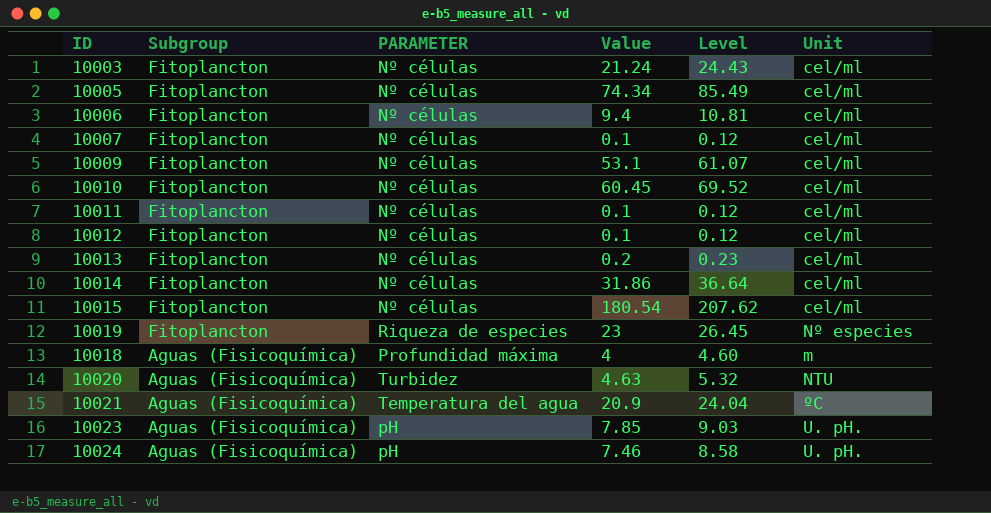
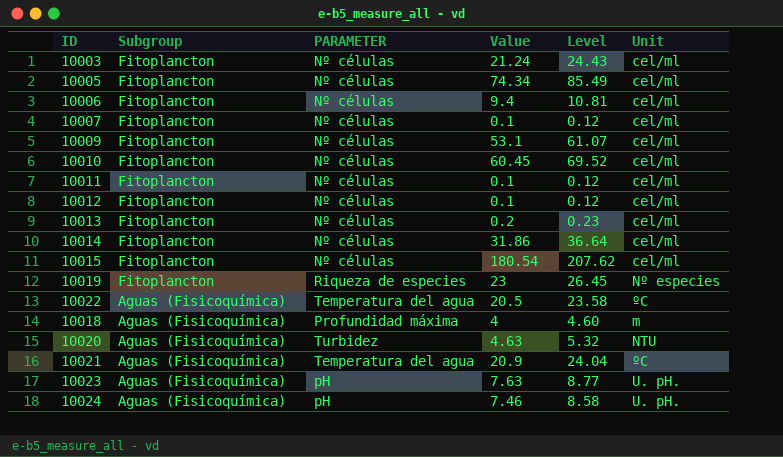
row 10022: none -> Aguas (Fisicoquímica) | Temperatura del agua | 20.5 | 23.58 | ºC
10023 | Value: 7.85 -> 7.63
10023 | Level: 9.03 -> 8.77

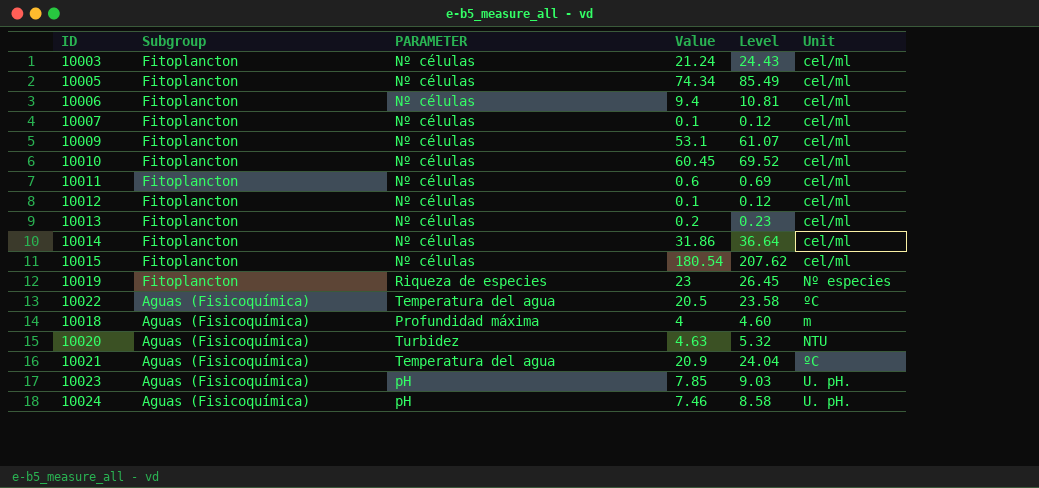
10011 | Value: 0.1 -> 0.6
10011 | Level: 0.12 -> 0.69
10023 | Value: 7.63 -> 7.85
10023 | Level: 8.77 -> 9.03

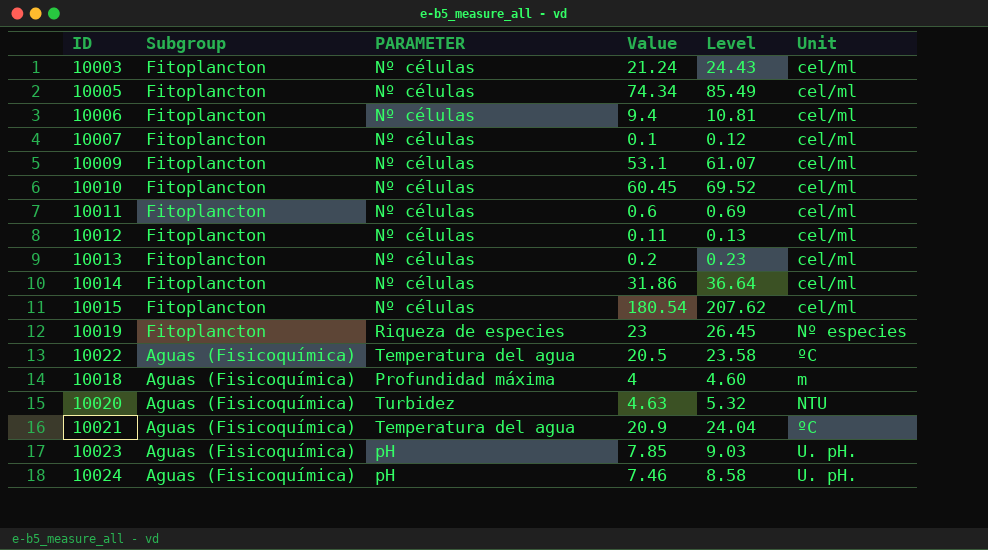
10012 | Value: 0.1 -> 0.11
10012 | Level: 0.12 -> 0.13

